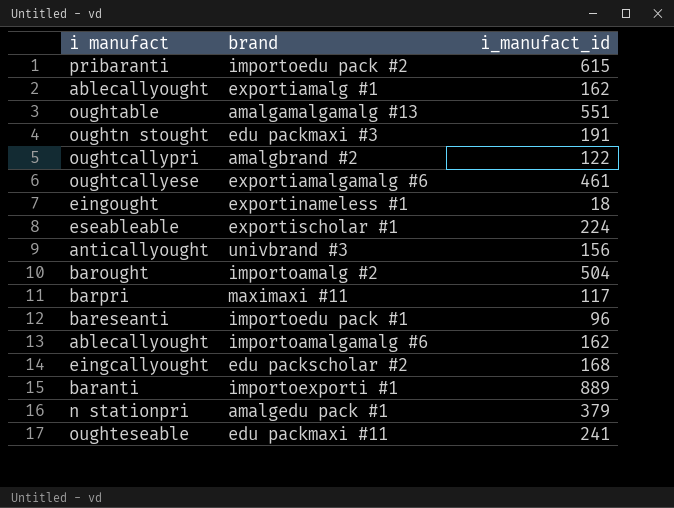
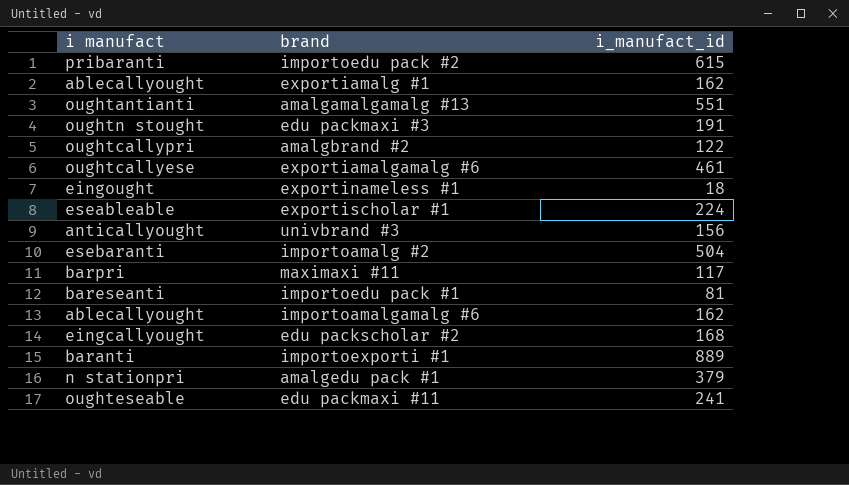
amalgamalgamalg #13 | i manufact: oughtable -> oughtantianti
importoamalg #2 | i manufact: barought -> esebaranti
importoedu pack #1 | i_manufact_id: 96 -> 81

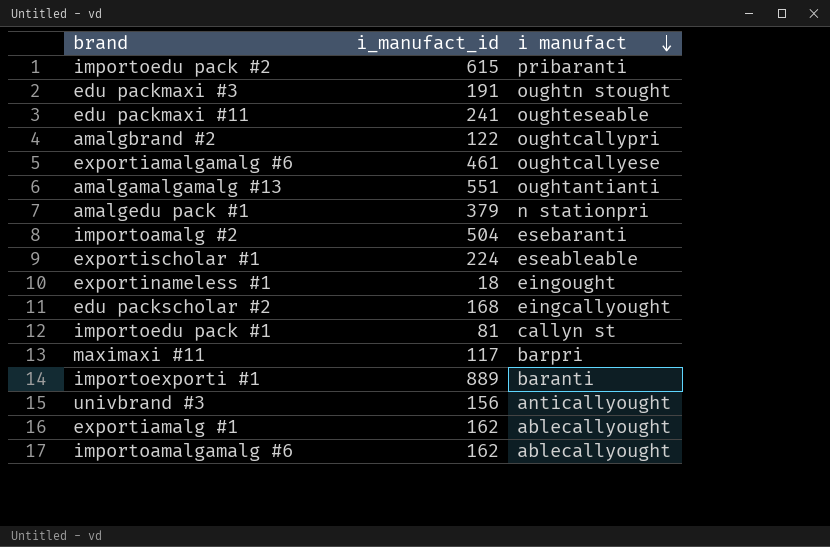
row order: none -> i manufact descending
column i manufact | position: 1 -> 3
importoedu pack #1 | i manufact: bareseanti -> callyn st

